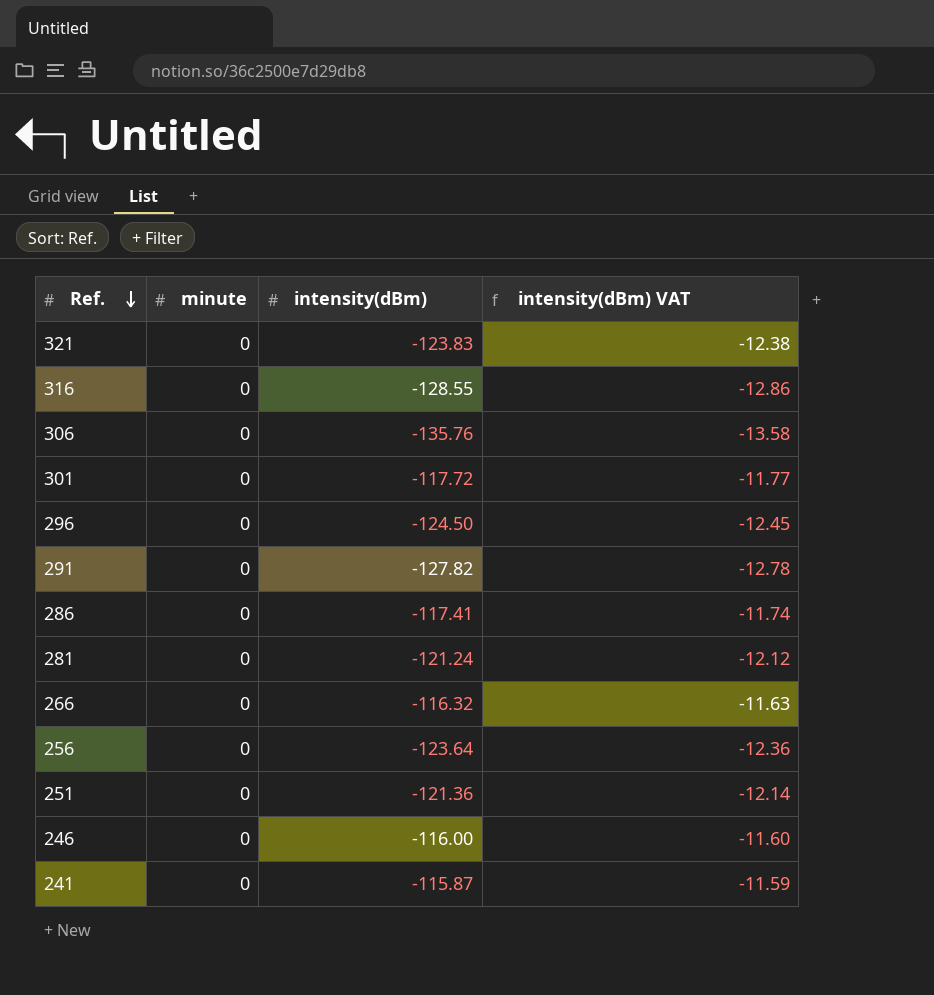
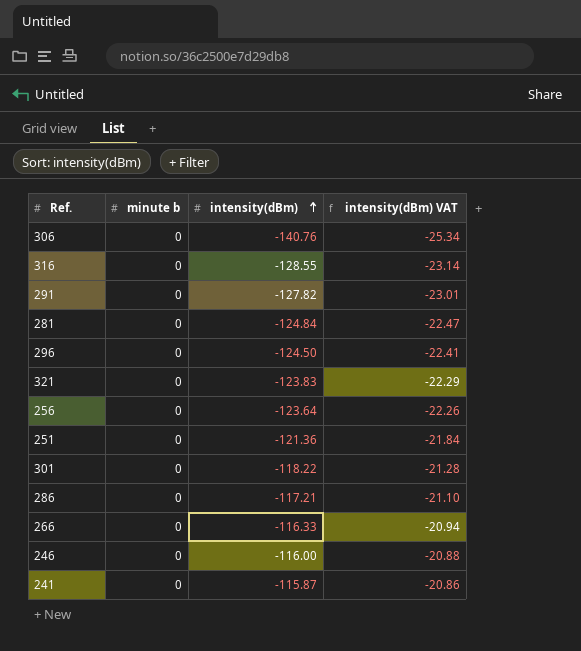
row order: Ref. descending -> intensity(dBm) ascending
column name: minute -> minute b
column intensity(dBm) VAT | formula: [intensity(dBm)] * 0.1 -> [intensity(dBm)] * 0.18
306 | intensity(dBm): -135.76 -> -140.76
281 | intensity(dBm): -121.24 -> -124.84
301 | intensity(dBm): -117.72 -> -118.22
286 | intensity(dBm): -117.41 -> -117.21
266 | intensity(dBm): -116.32 -> -116.33

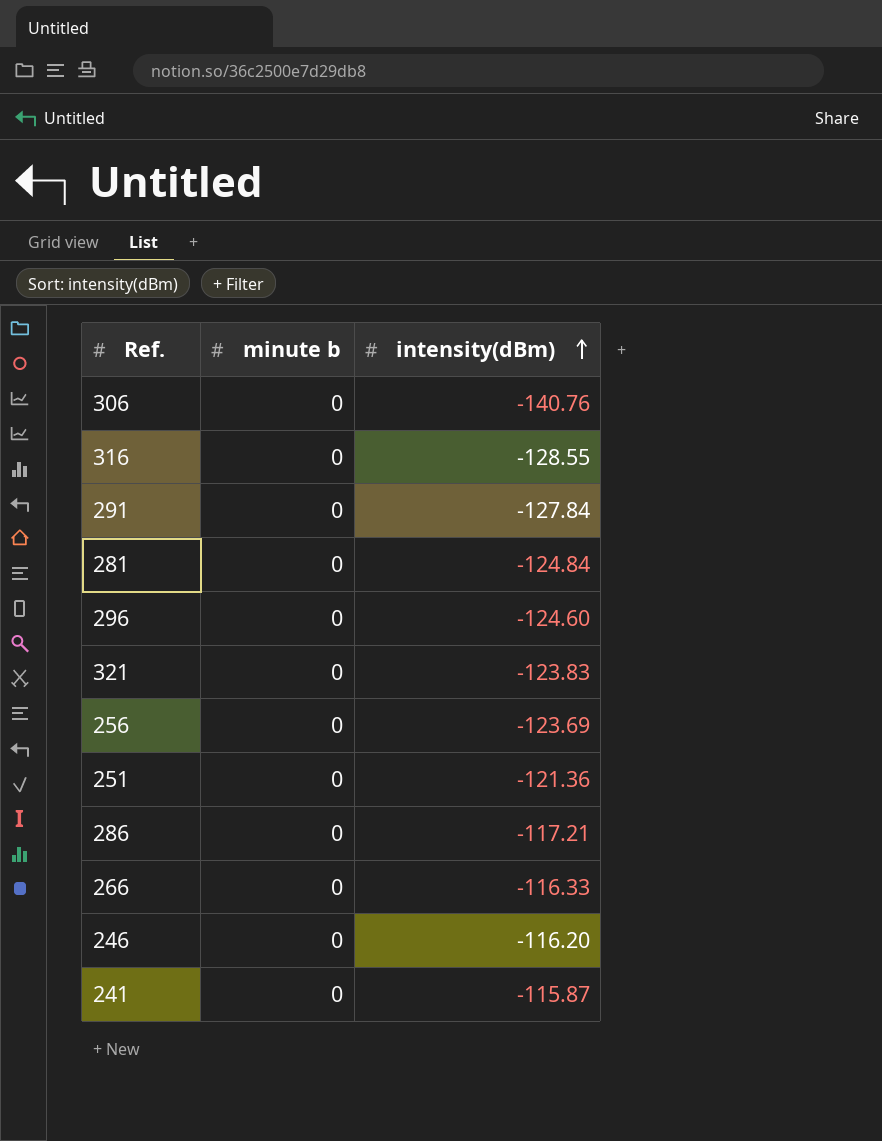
column intensity(dBm) VAT | formula: [intensity(dBm)] * 0.18 -> none
row 301: 0 | -118.22 | -21.28 -> none
291 | intensity(dBm): -127.82 -> -127.84
296 | intensity(dBm): -124.50 -> -124.60
256 | intensity(dBm): -123.64 -> -123.69
246 | intensity(dBm): -116.00 -> -116.20

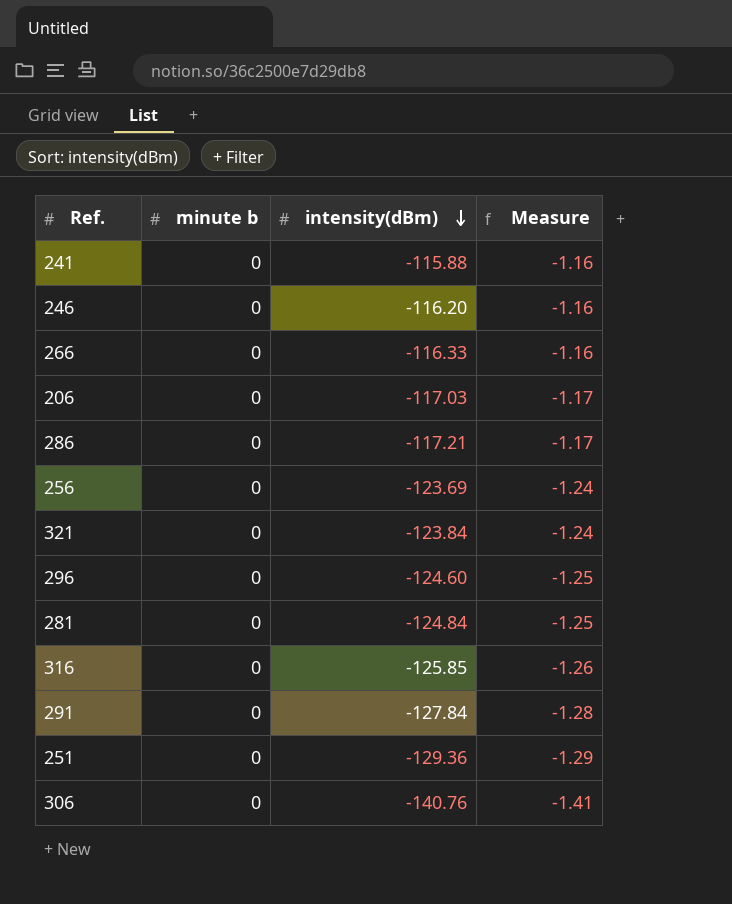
row order: intensity(dBm) ascending -> intensity(dBm) descending
column Measure | formula: none -> [intensity(dBm)] * 0.01
241 | intensity(dBm): -115.87 -> -115.88
row 206: none -> 0 | -117.03 | -1.17
321 | intensity(dBm): -123.83 -> -123.84
316 | intensity(dBm): -128.55 -> -125.85
251 | intensity(dBm): -121.36 -> -129.36

